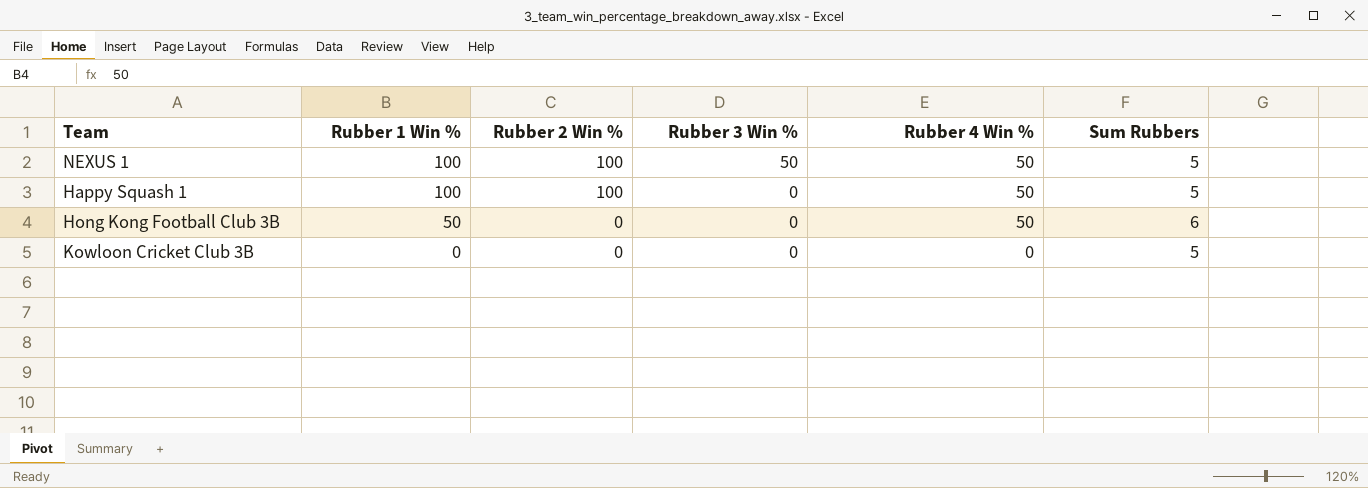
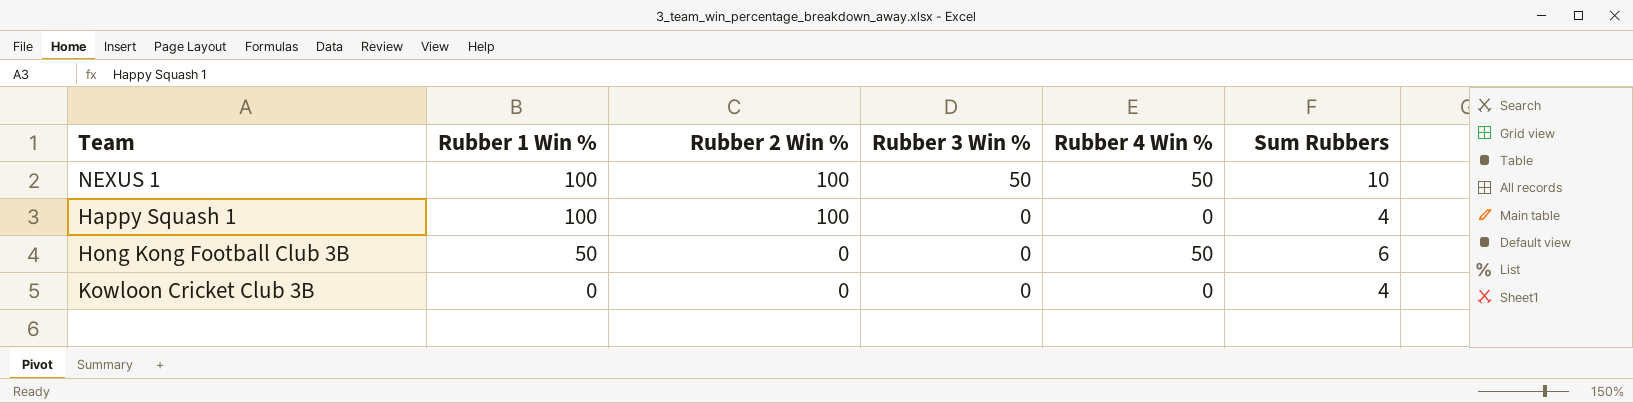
NEXUS 1 | Sum Rubbers: 5 -> 10
Happy Squash 1 | Rubber 4 Win %: 50 -> 0
Happy Squash 1 | Sum Rubbers: 5 -> 4
Kowloon Cricket Club 3B | Sum Rubbers: 5 -> 4

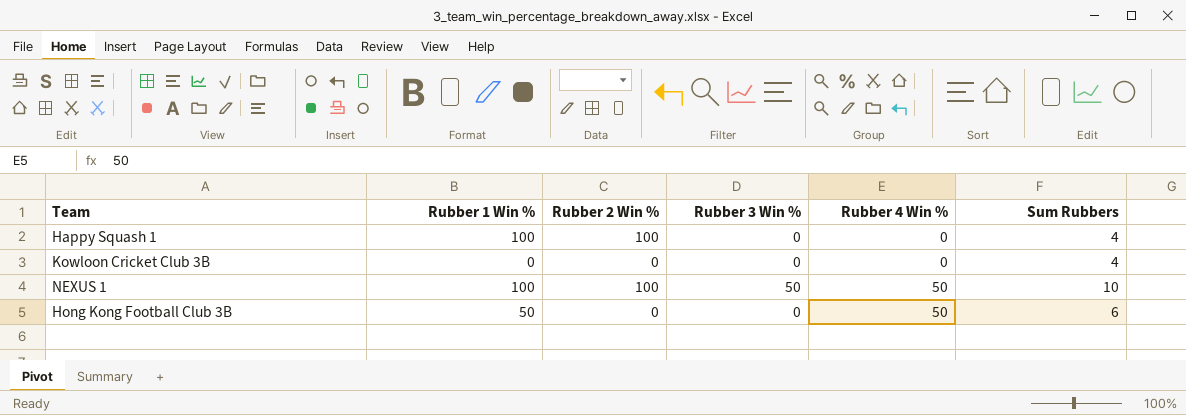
row order: Rubber 1 Win % descending -> Rubber 4 Win % ascending

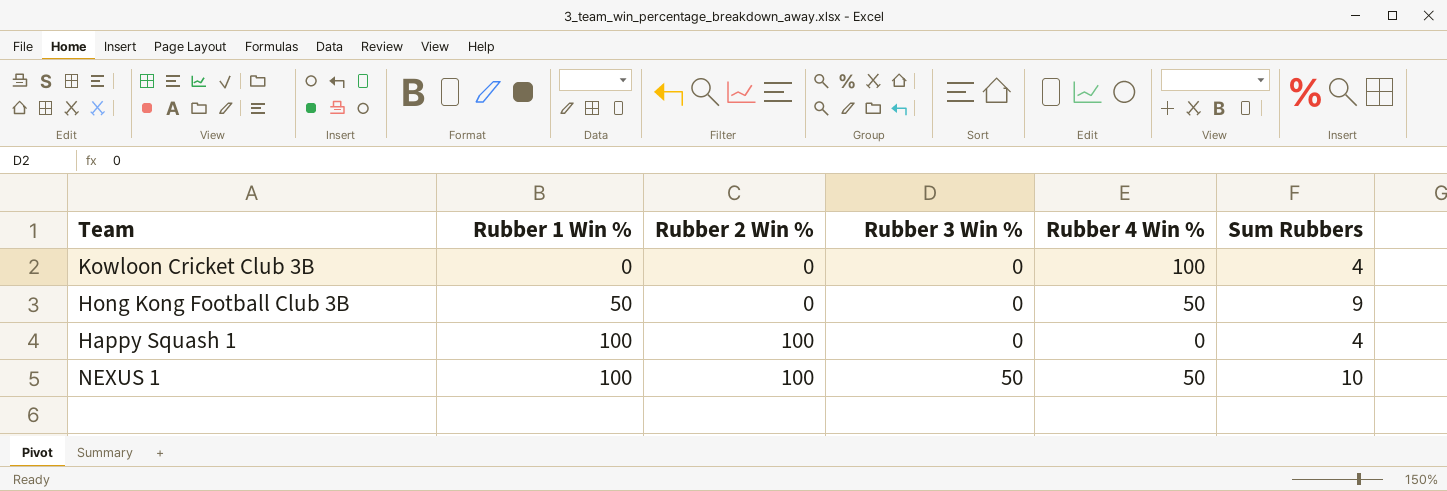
row order: Rubber 4 Win % ascending -> Rubber 1 Win % ascending
Kowloon Cricket Club 3B | Rubber 4 Win %: 0 -> 100
Hong Kong Football Club 3B | Sum Rubbers: 6 -> 9

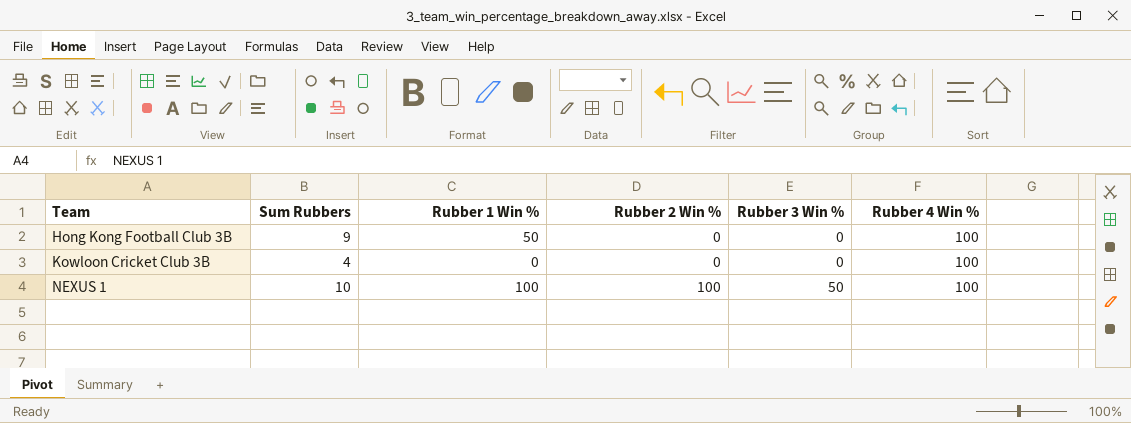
row order: Rubber 1 Win % ascending -> Team ascending
column Sum Rubbers | position: 6 -> 2
row Happy Squash 1: 100 | 100 | 0 | 0 | 4 -> none
Hong Kong Football Club 3B | Rubber 4 Win %: 50 -> 100
NEXUS 1 | Rubber 4 Win %: 50 -> 100

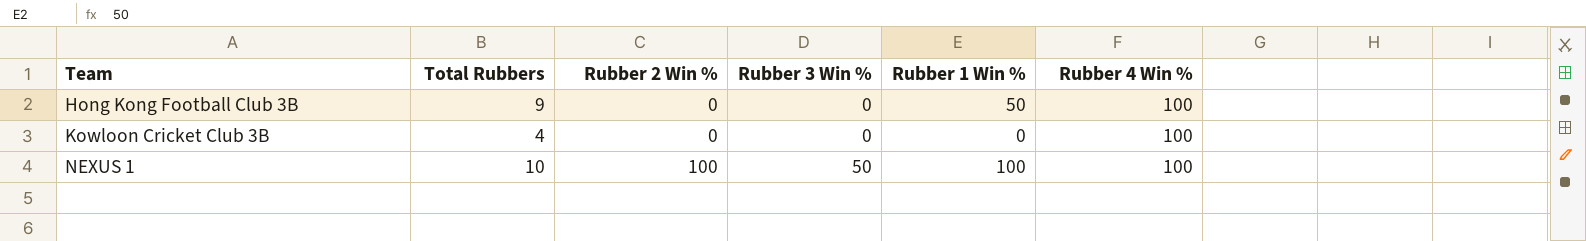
column name: Sum Rubbers -> Total Rubbers
column Rubber 1 Win % | position: 3 -> 5

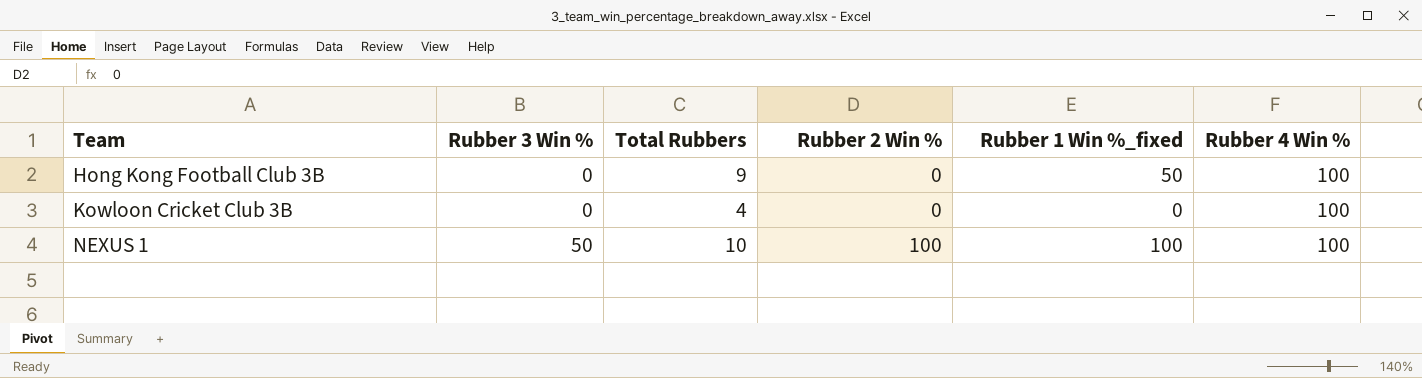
column Rubber 3 Win % | position: 4 -> 2
column name: Rubber 1 Win % -> Rubber 1 Win %_fixed

